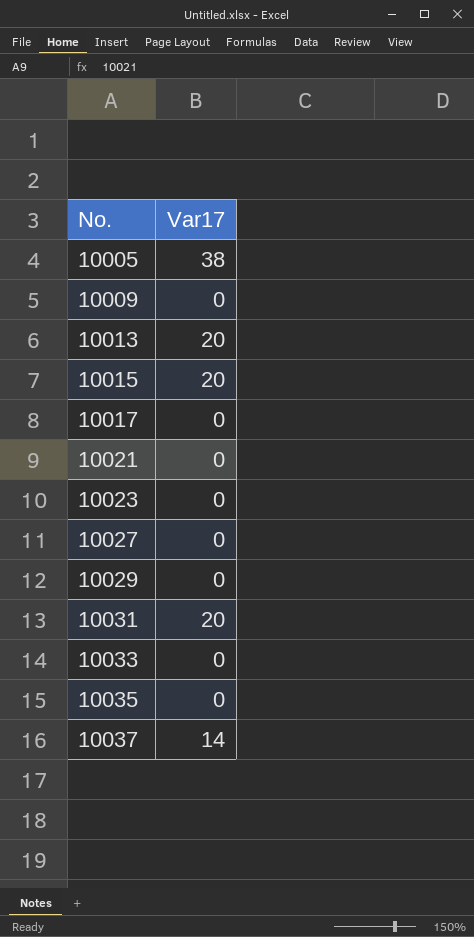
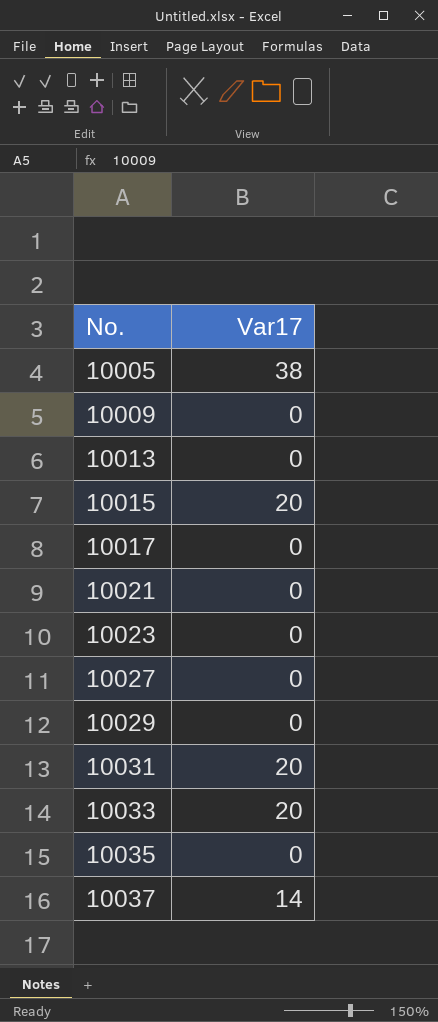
10013 | Var17: 20 -> 0
10033 | Var17: 0 -> 20

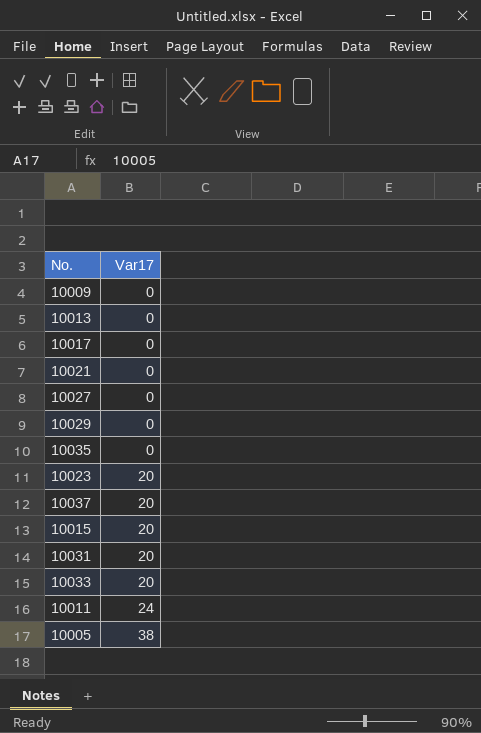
row order: No. ascending -> Var17 ascending
10023 | Var17: 0 -> 20
10037 | Var17: 14 -> 20
row 10011: none -> 24

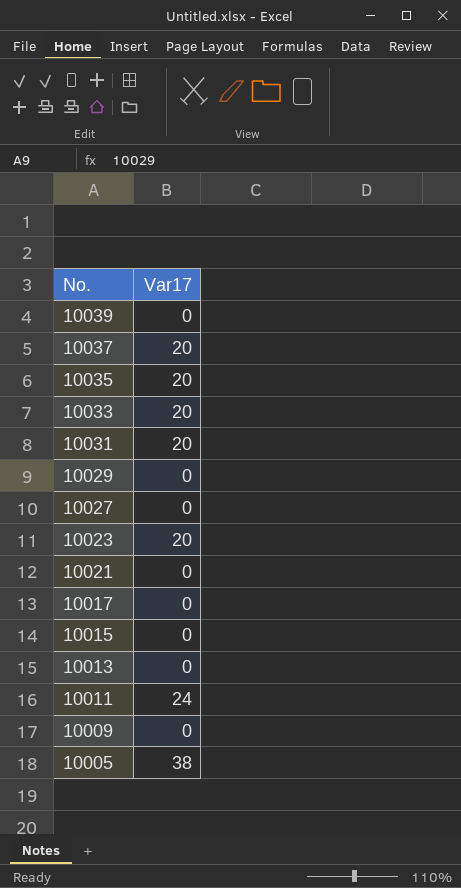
row order: Var17 ascending -> No. descending
row 10039: none -> 0
10035 | Var17: 0 -> 20
10015 | Var17: 20 -> 0

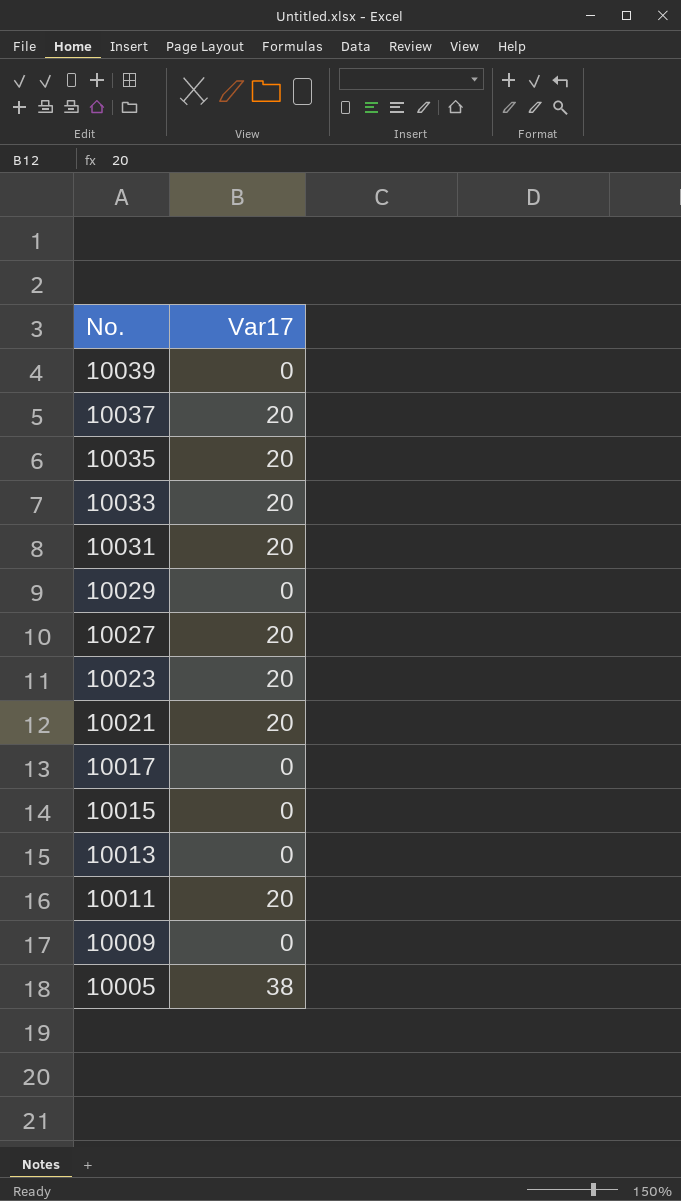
10027 | Var17: 0 -> 20
10021 | Var17: 0 -> 20
10011 | Var17: 24 -> 20

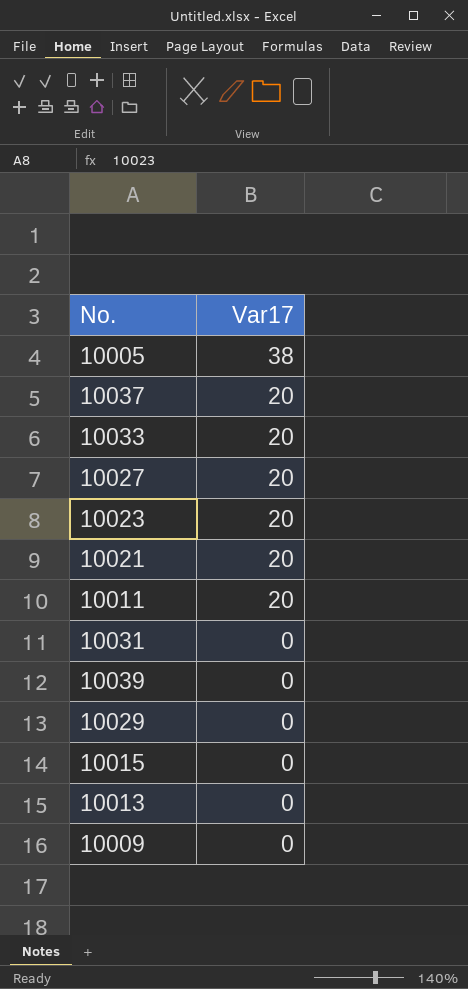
row order: No. descending -> Var17 descending
row 10035: 20 -> none
row 10017: 0 -> none
10031 | Var17: 20 -> 0

